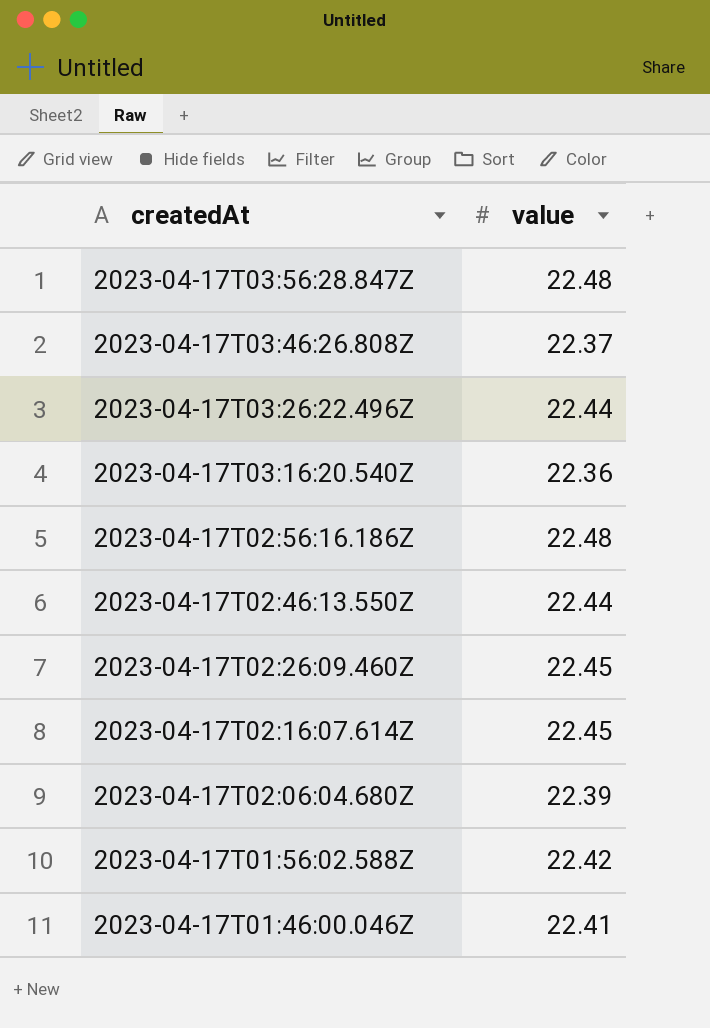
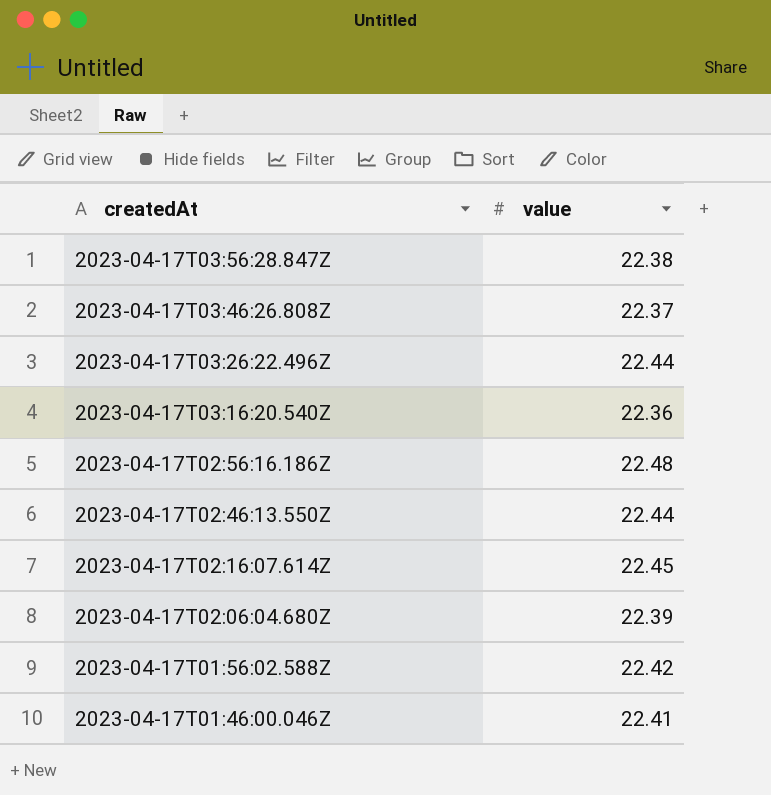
row 2023-04-17T02:26:09.460Z: 22.45 -> none
2023-04-17T03:56:28.847Z | value: 22.48 -> 22.38

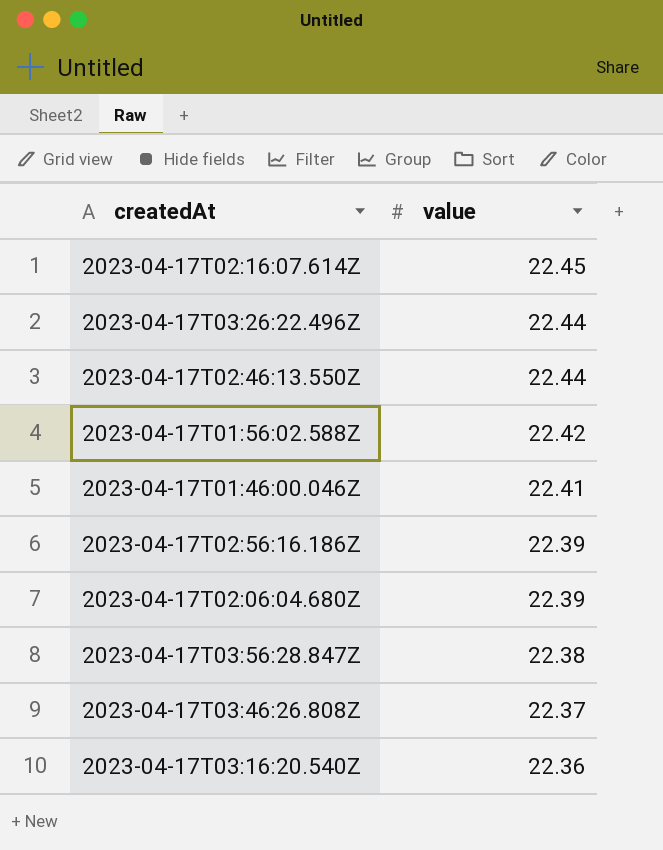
row order: createdAt descending -> value descending
2023-04-17T02:56:16.186Z | value: 22.48 -> 22.39

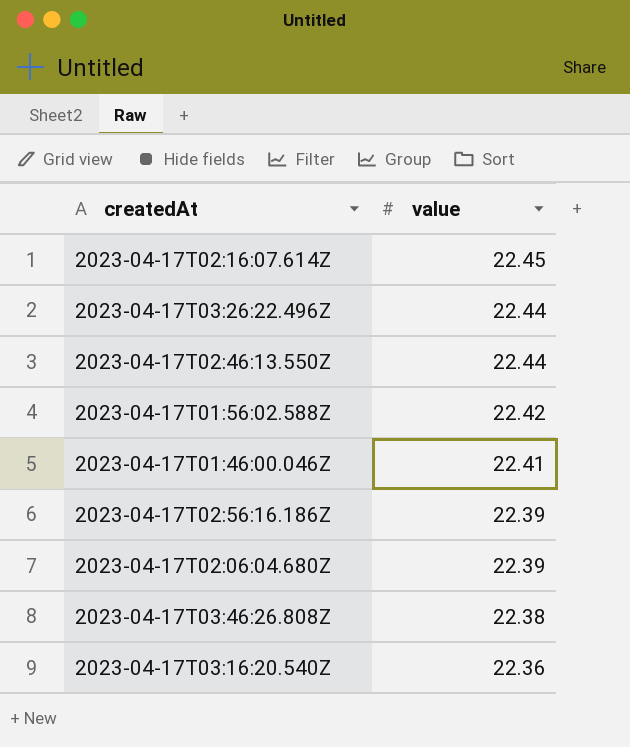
row 2023-04-17T03:56:28.847Z: 22.38 -> none
2023-04-17T03:46:26.808Z | value: 22.37 -> 22.38

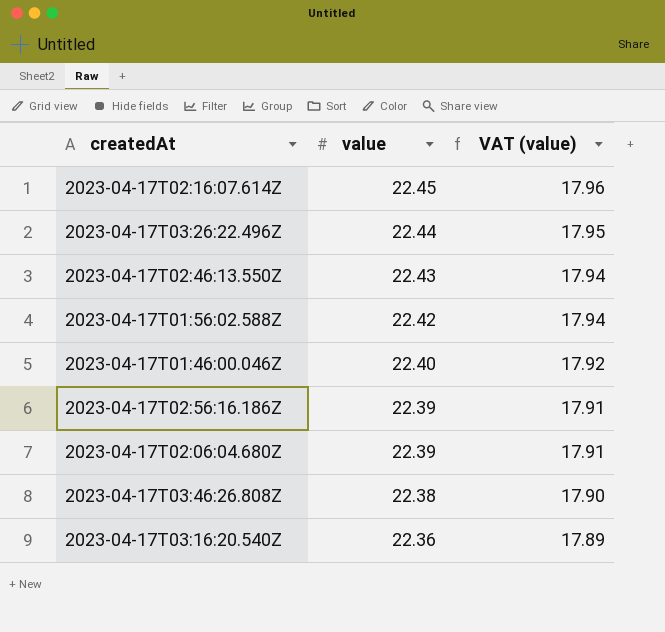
column VAT (value) | formula: none -> [value] * 0.8
2023-04-17T02:46:13.550Z | value: 22.44 -> 22.43
2023-04-17T01:46:00.046Z | value: 22.41 -> 22.40

